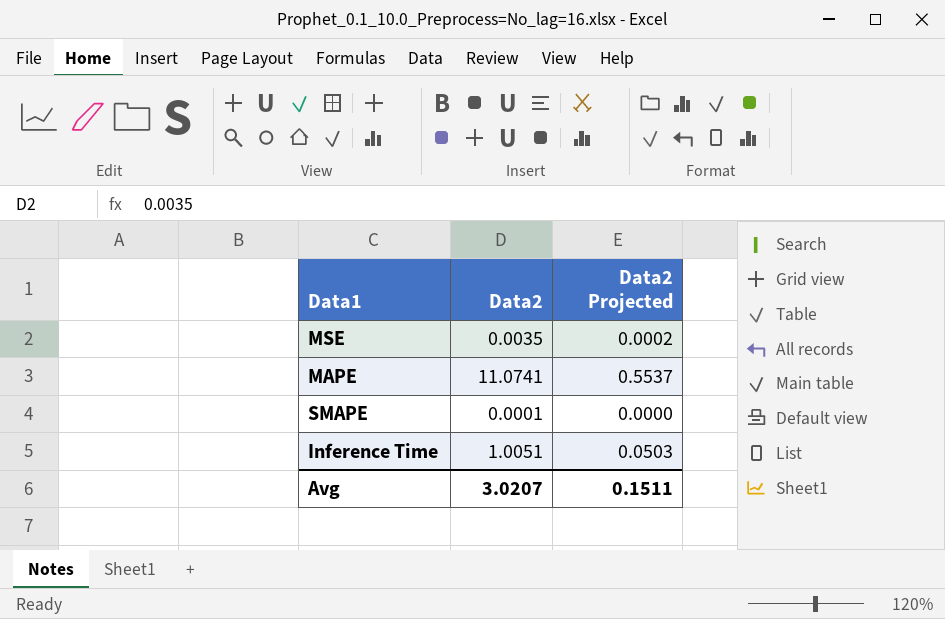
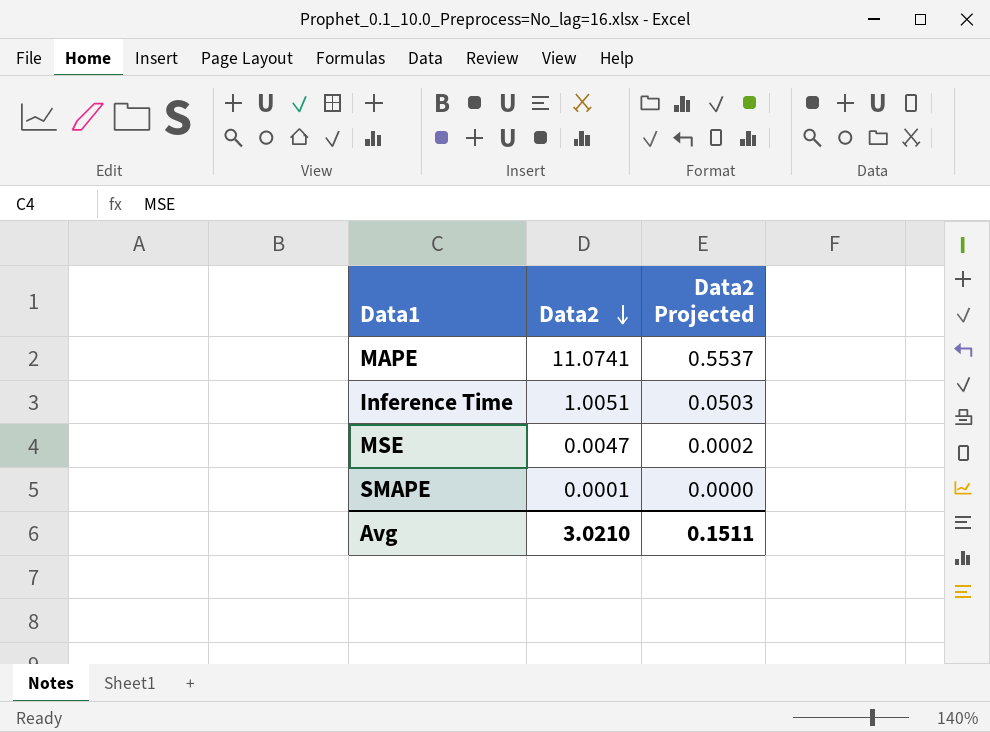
row order: none -> Data2 descending
MSE | Data2: 0.0035 -> 0.0047
Avg | Data2: 3.0207 -> 3.0210

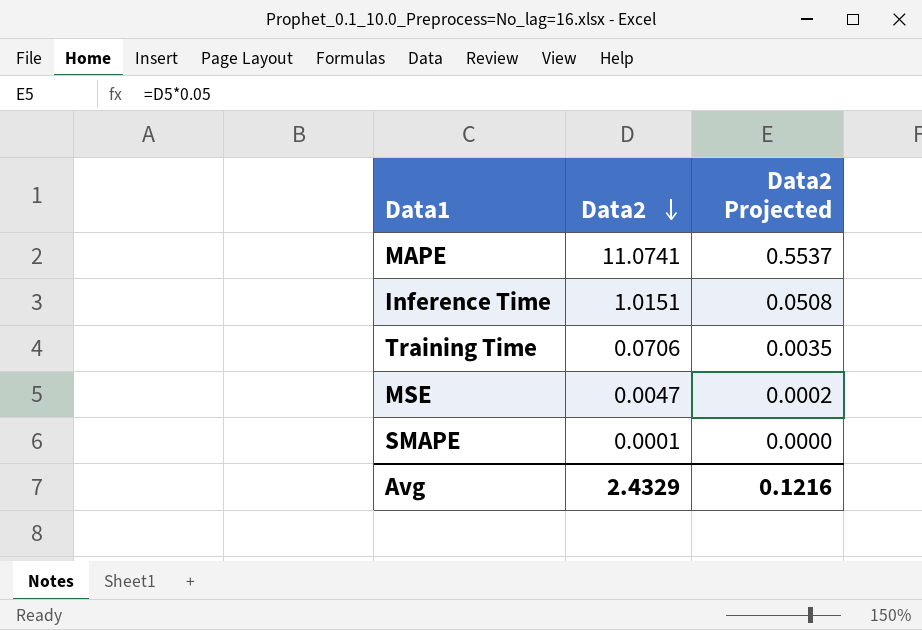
Inference Time | Data2: 1.0051 -> 1.0151
Inference Time | Data2 Projected: 0.0503 -> 0.0508
row Training Time: none -> 0.0706 | 0.0035
Avg | Data2: 3.0210 -> 2.4329
Avg | Data2 Projected: 0.1511 -> 0.1216

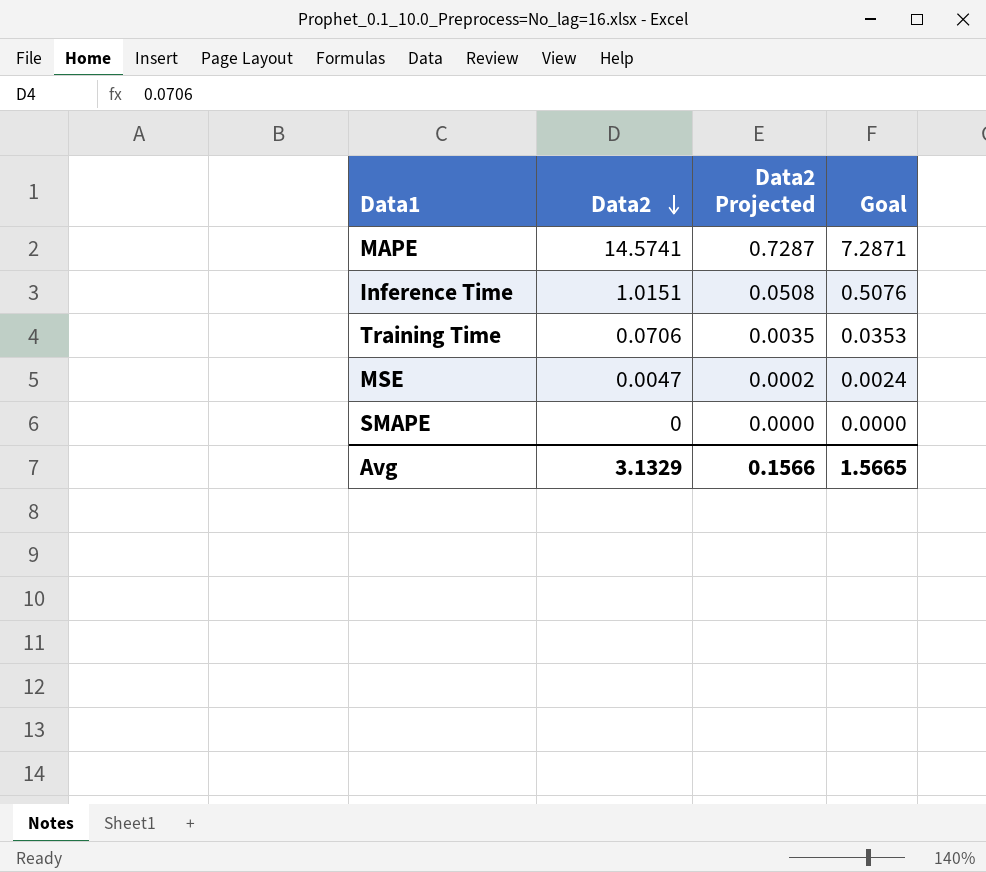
column Goal | formula: none -> [Data2] * 0.5
MAPE | Data2: 11.0741 -> 14.5741
MAPE | Data2 Projected: 0.5537 -> 0.7287
SMAPE | Data2: 0.0001 -> 0
Avg | Data2: 2.4329 -> 3.1329
Avg | Data2 Projected: 0.1216 -> 0.1566

